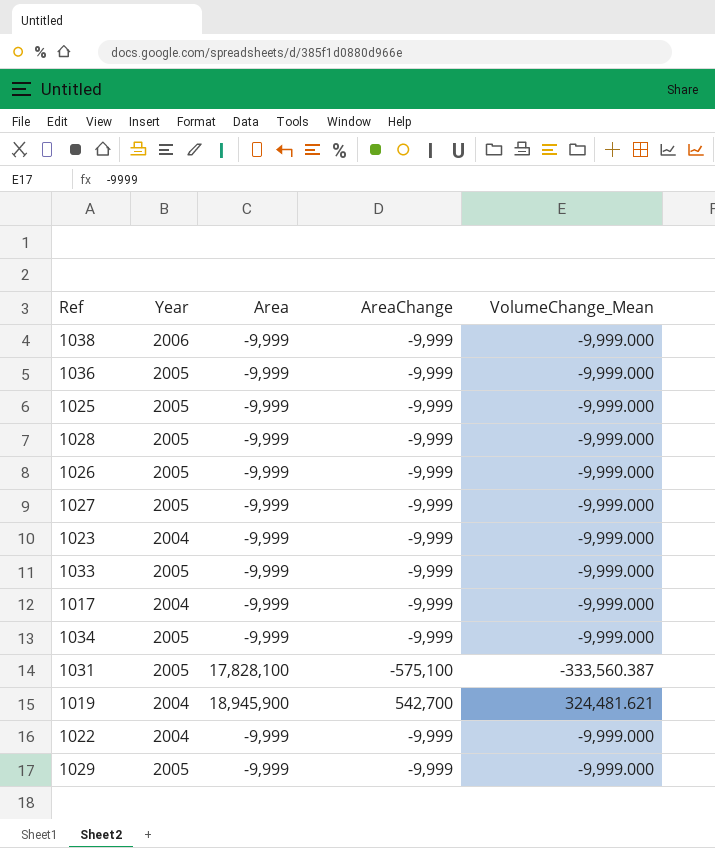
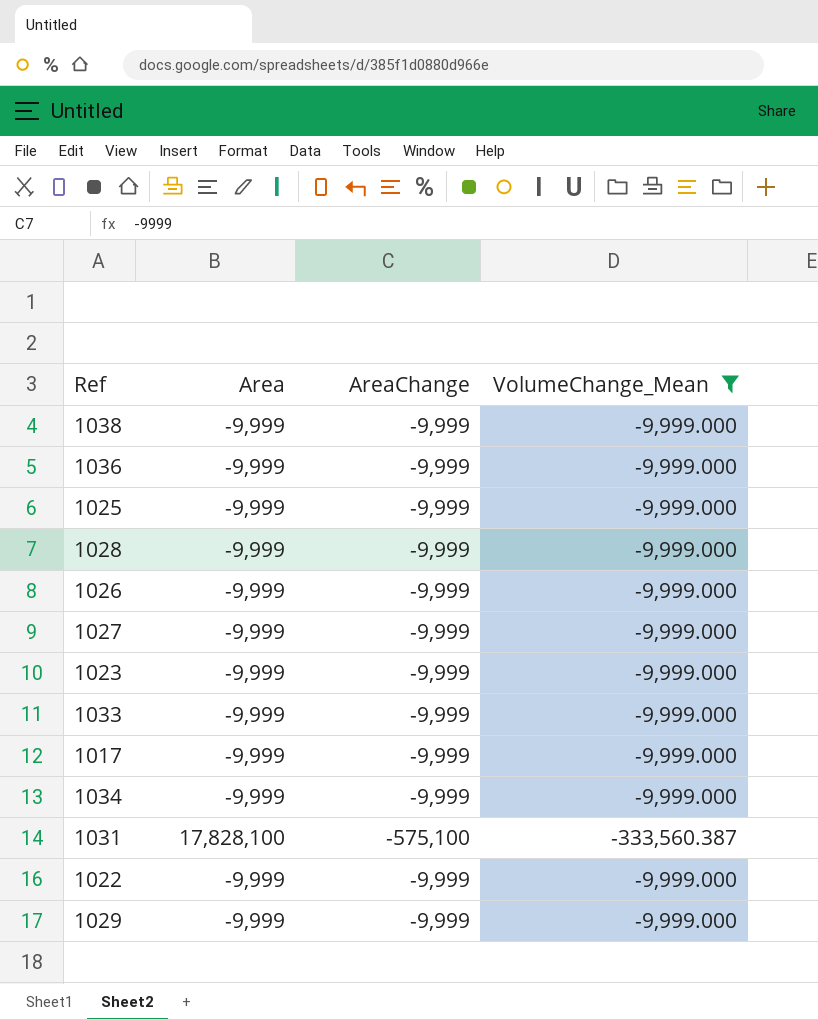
filter: none -> VolumeChange_Mean != 324,481.621
column Year | position: 2 -> none

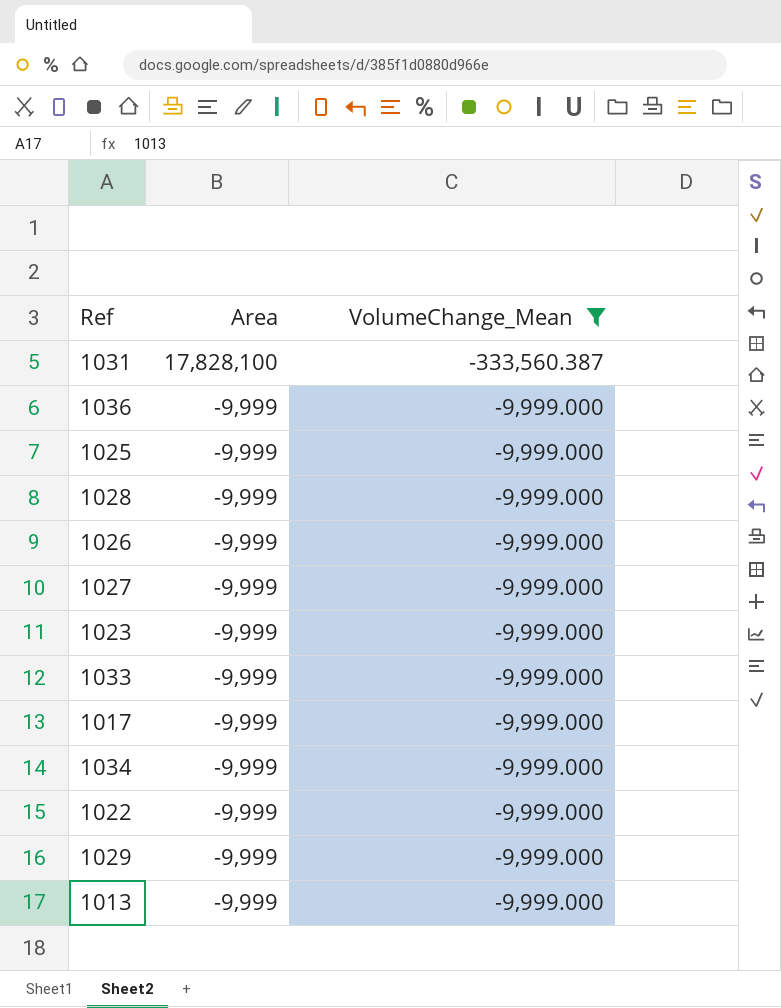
row order: none -> Area descending
column AreaChange | position: 3 -> none
row 1038: -9,999 | -9,999 | -9,999.000 -> none
row 1013: none -> -9,999 | -9,999.000

